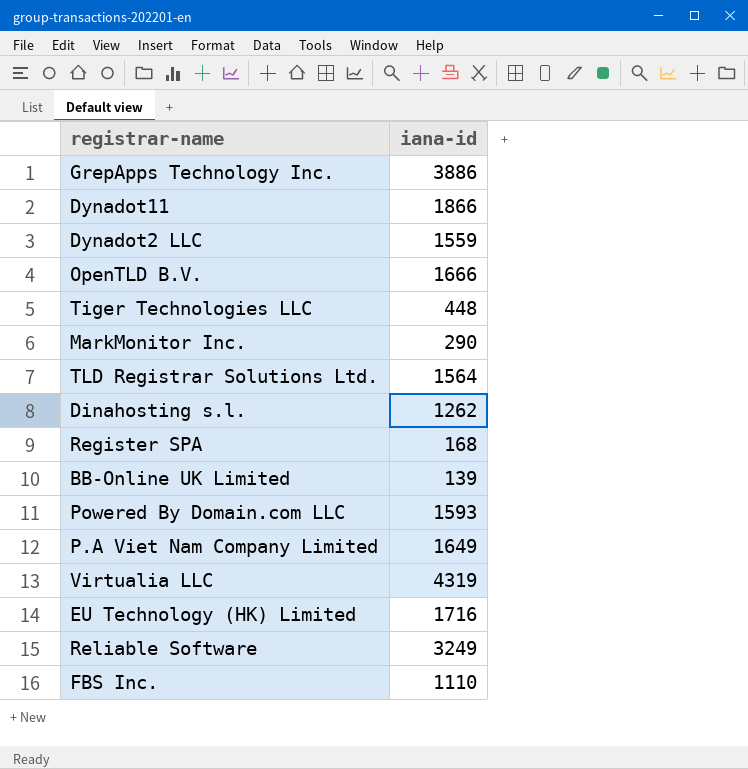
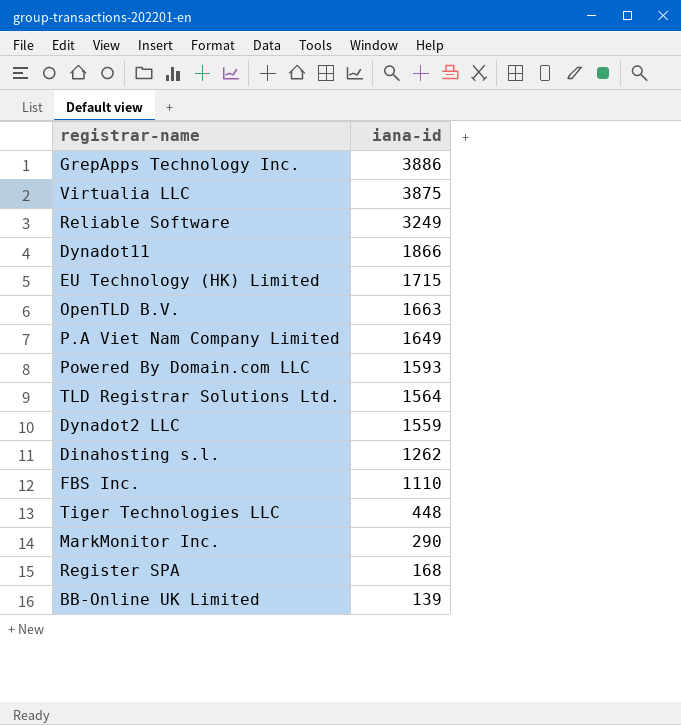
row order: none -> iana-id descending
Virtualia LLC | iana-id: 4319 -> 3875
EU Technology (HK) Limited | iana-id: 1716 -> 1715
OpenTLD B.V. | iana-id: 1666 -> 1663

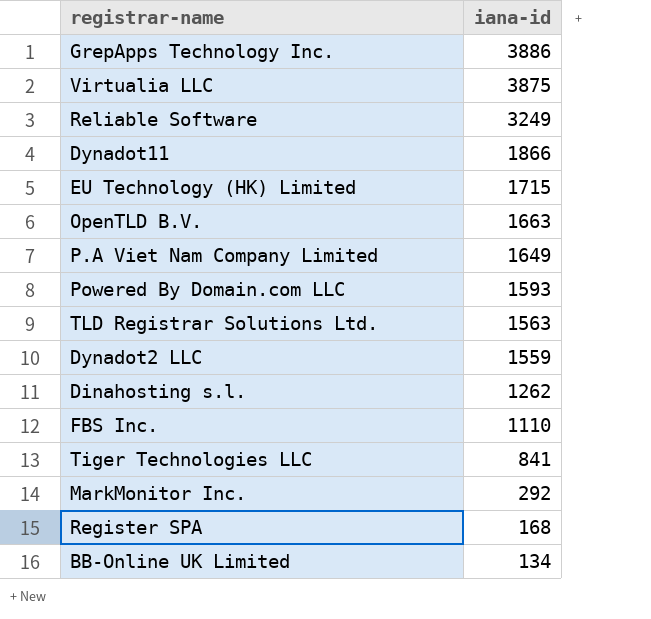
TLD Registrar Solutions Ltd. | iana-id: 1564 -> 1563
Tiger Technologies LLC | iana-id: 448 -> 841
MarkMonitor Inc. | iana-id: 290 -> 292
BB-Online UK Limited | iana-id: 139 -> 134

